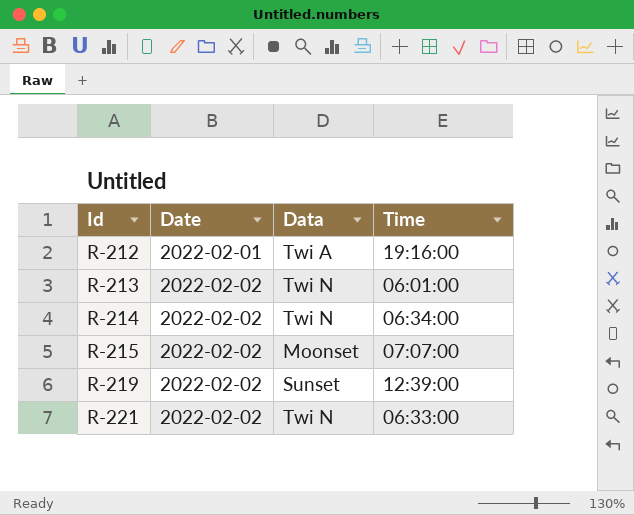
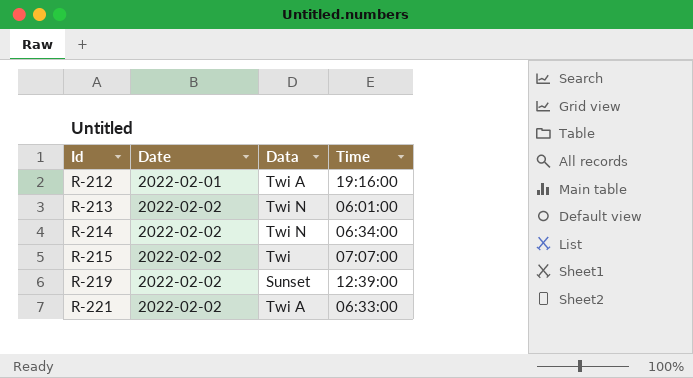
R-215 | Data: Moonset -> Twi
R-221 | Data: Twi N -> Twi A

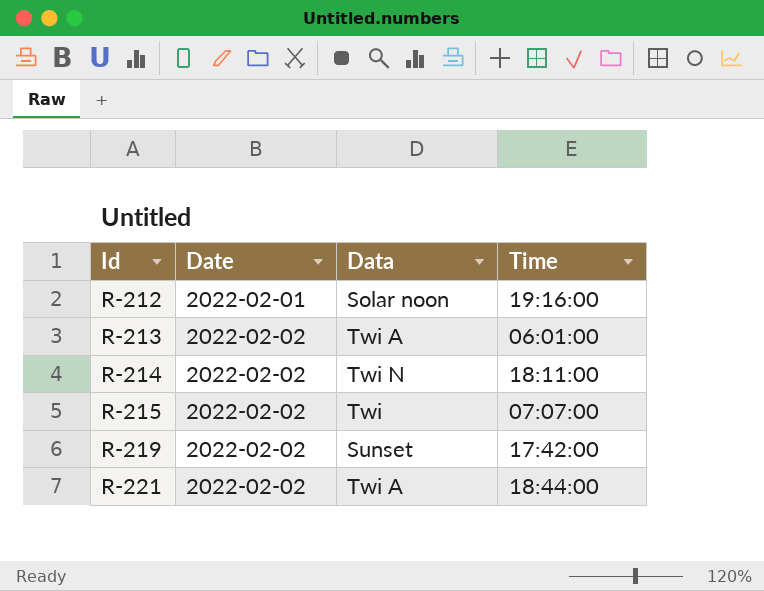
R-212 | Data: Twi A -> Solar noon
R-213 | Data: Twi N -> Twi A
R-214 | Time: 06:34:00 -> 18:11:00
R-219 | Time: 12:39:00 -> 17:42:00
R-221 | Time: 06:33:00 -> 18:44:00

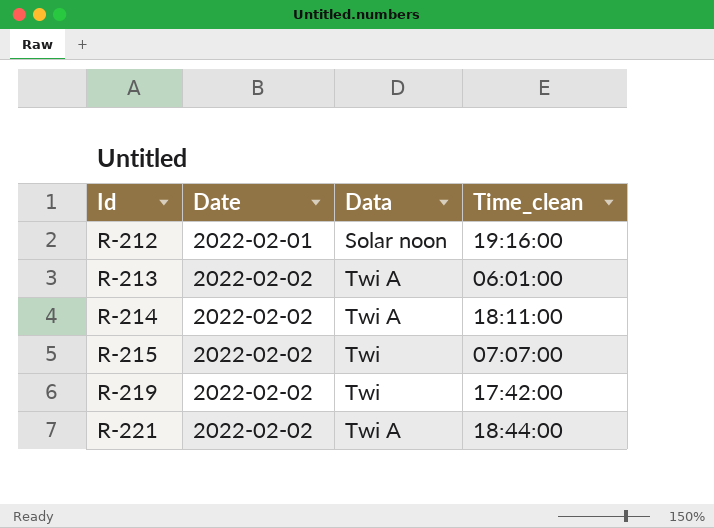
column name: Time -> Time_clean
R-214 | Data: Twi N -> Twi A
R-219 | Data: Sunset -> Twi

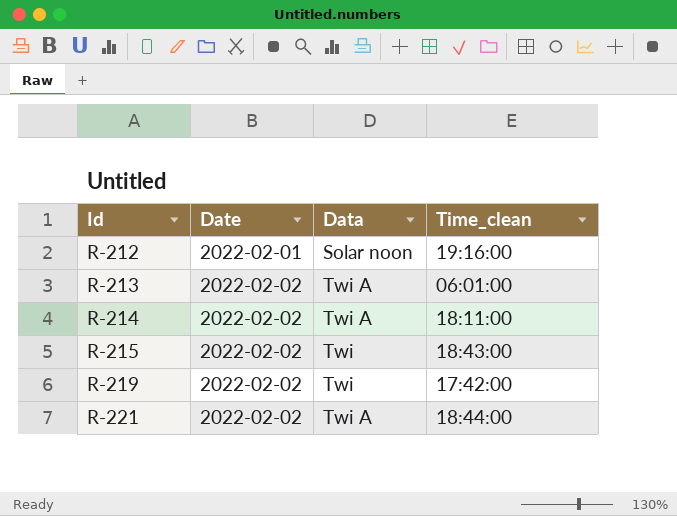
R-215 | Time_clean: 07:07:00 -> 18:43:00

